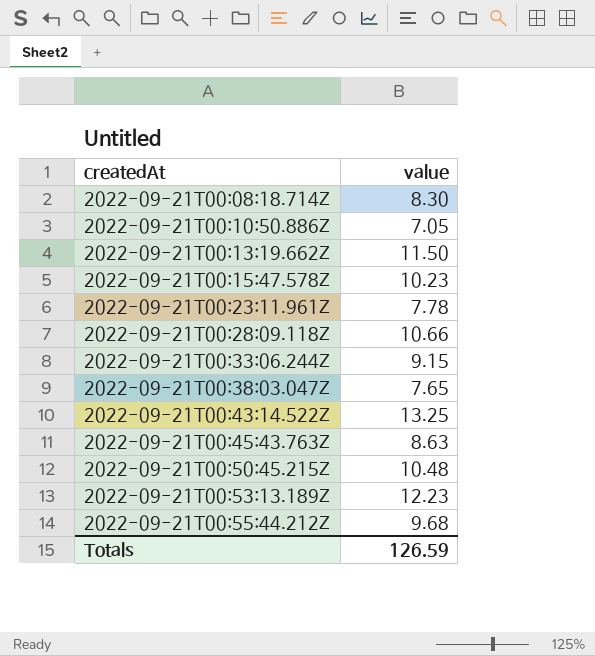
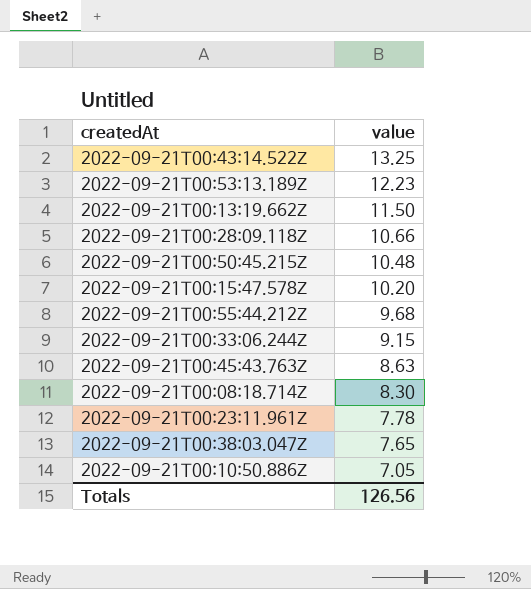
row order: createdAt ascending -> value descending
2022-09-21T00:15:47.578Z | value: 10.23 -> 10.20
Totals | value: 126.59 -> 126.56

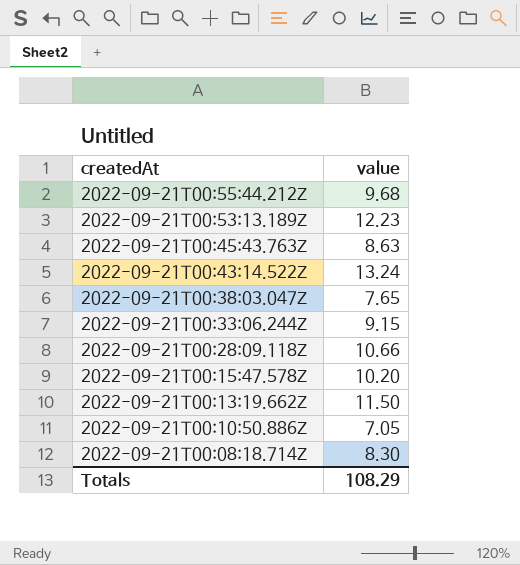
row order: value descending -> createdAt descending
row 2022-09-21T00:50:45.215Z: 10.48 -> none
row 2022-09-21T00:23:11.961Z: 7.78 -> none
2022-09-21T00:43:14.522Z | value: 13.25 -> 13.24
Totals | value: 126.56 -> 108.29

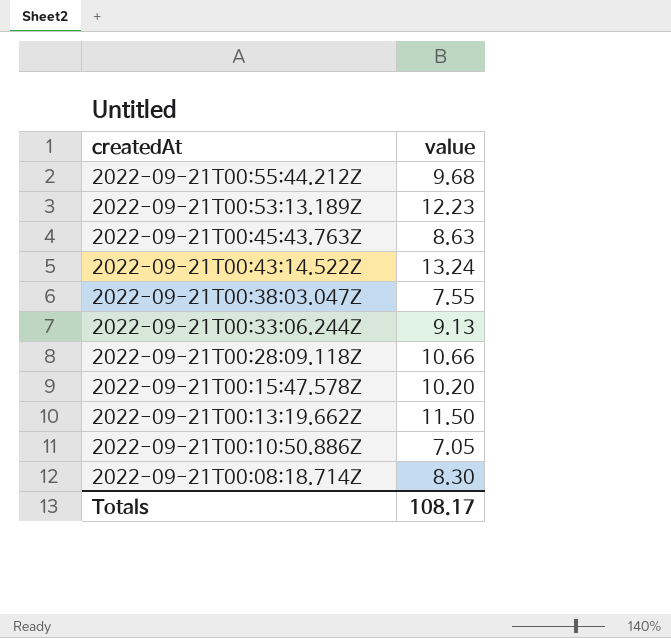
2022-09-21T00:38:03.047Z | value: 7.65 -> 7.55
2022-09-21T00:33:06.244Z | value: 9.15 -> 9.13
Totals | value: 108.29 -> 108.17

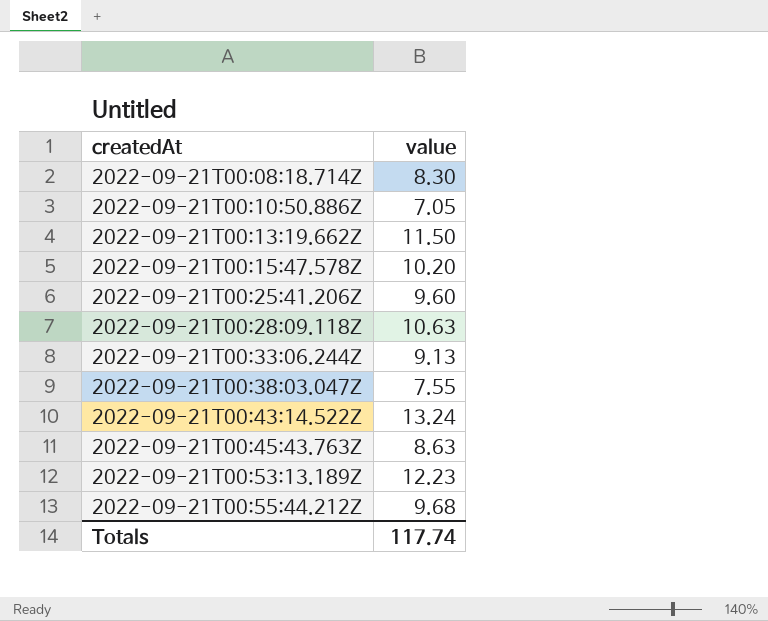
row order: createdAt descending -> createdAt ascending
row 2022-09-21T00:25:41.206Z: none -> 9.60
2022-09-21T00:28:09.118Z | value: 10.66 -> 10.63
Totals | value: 108.17 -> 117.74

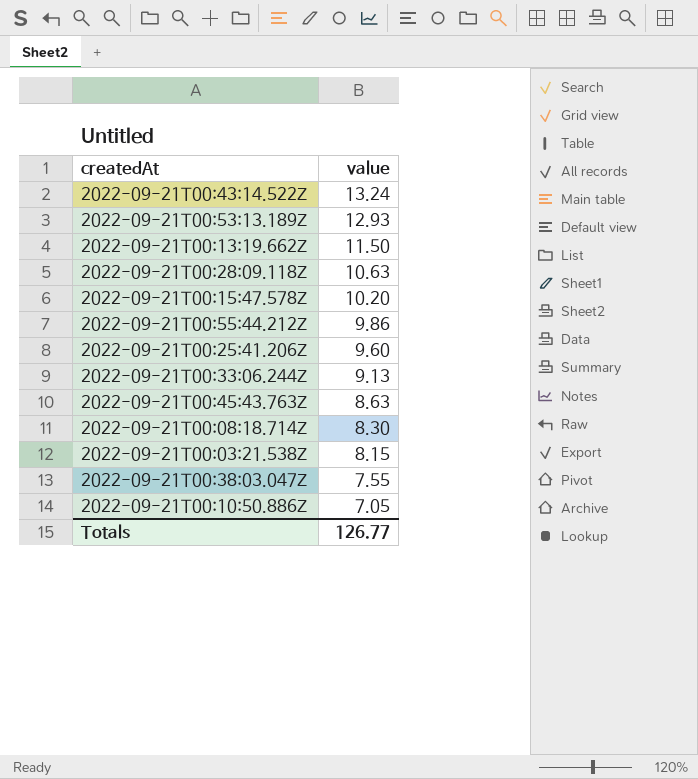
row order: createdAt ascending -> value descending
2022-09-21T00:53:13.189Z | value: 12.23 -> 12.93
2022-09-21T00:55:44.212Z | value: 9.68 -> 9.86
row 2022-09-21T00:03:21.538Z: none -> 8.15
Totals | value: 117.74 -> 126.77

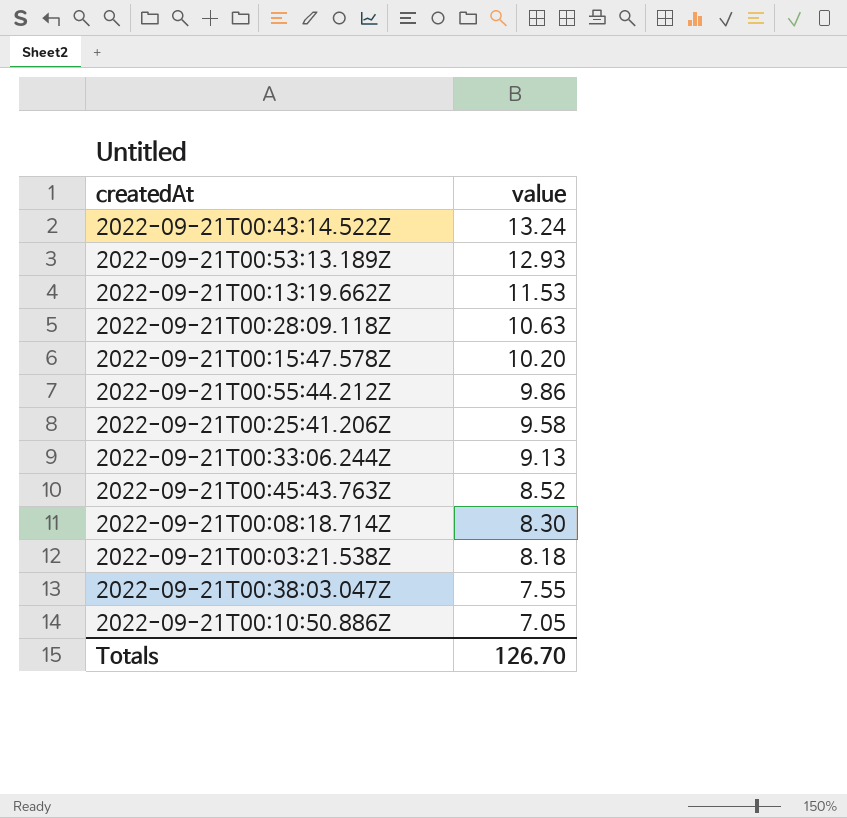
2022-09-21T00:13:19.662Z | value: 11.50 -> 11.53
2022-09-21T00:25:41.206Z | value: 9.60 -> 9.58
2022-09-21T00:45:43.763Z | value: 8.63 -> 8.52
2022-09-21T00:03:21.538Z | value: 8.15 -> 8.18
Totals | value: 126.77 -> 126.70

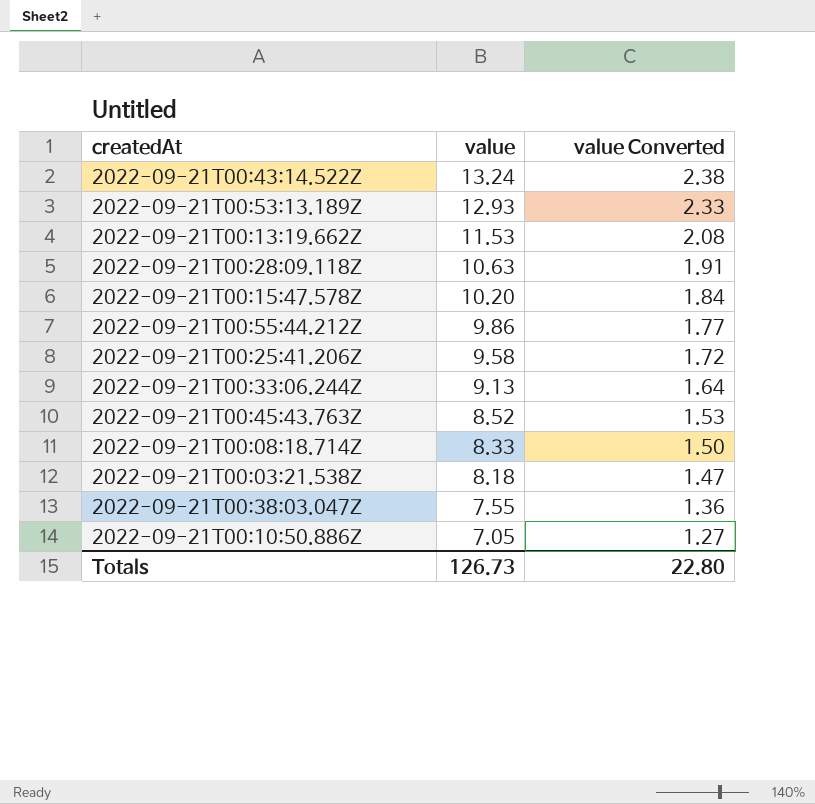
column value Converted | formula: none -> [value] * 0.18
2022-09-21T00:08:18.714Z | value: 8.30 -> 8.33
Totals | value: 126.70 -> 126.73

